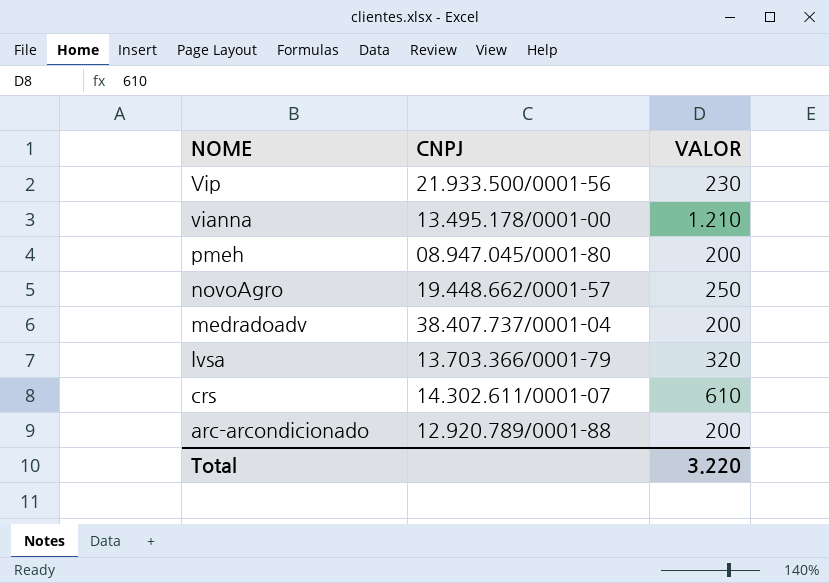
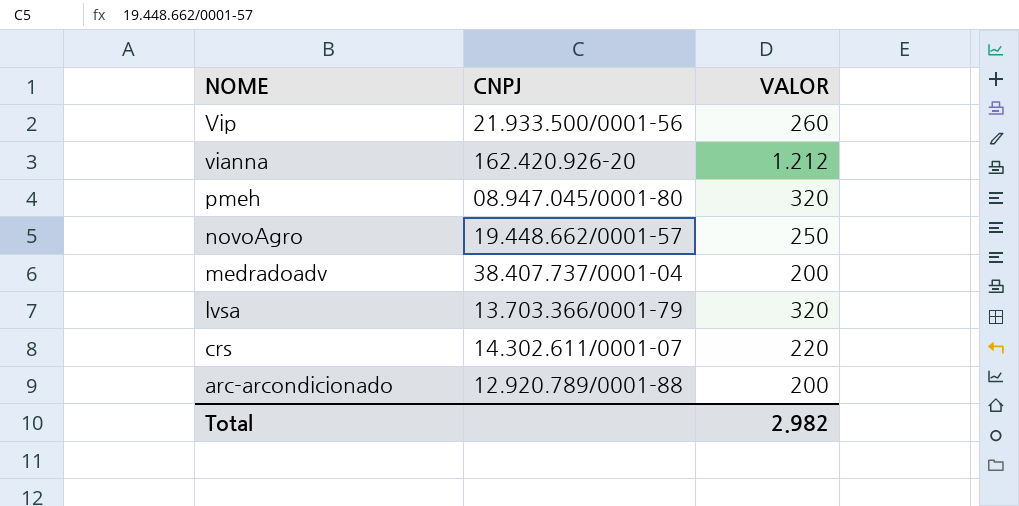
Vip | VALOR: 230 -> 260
vianna | CNPJ: 13.495.178/0001-00 -> 162.420.926-20
vianna | VALOR: 1.210 -> 1.212
pmeh | VALOR: 200 -> 320
crs | VALOR: 610 -> 220
Total | VALOR: 3.220 -> 2.982

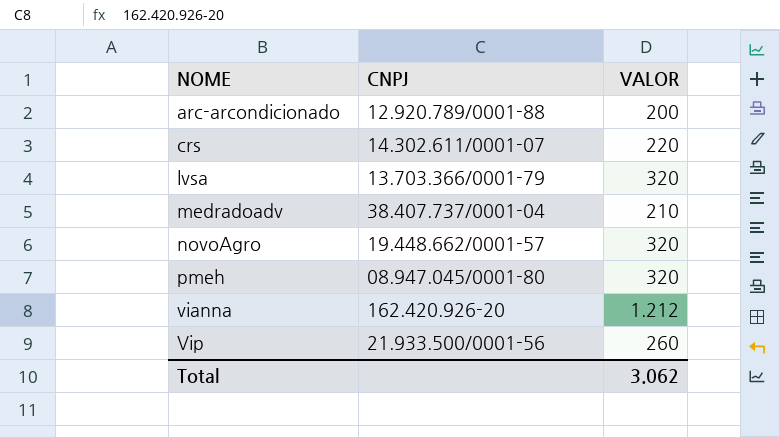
row order: NOME descending -> NOME ascending
medradoadv | VALOR: 200 -> 210
novoAgro | VALOR: 250 -> 320
Total | VALOR: 2.982 -> 3.062

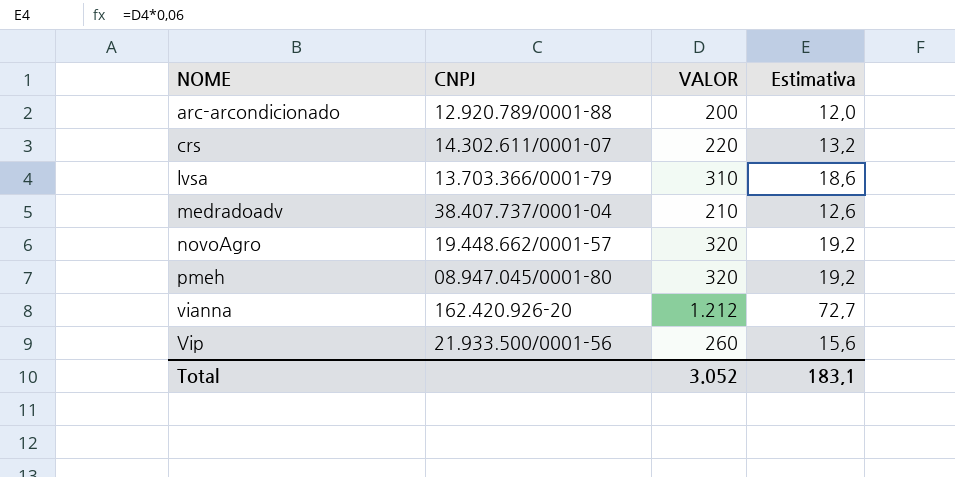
column Estimativa | formula: none -> [VALOR] * 0,06
lvsa | VALOR: 320 -> 310
Total | VALOR: 3.062 -> 3.052

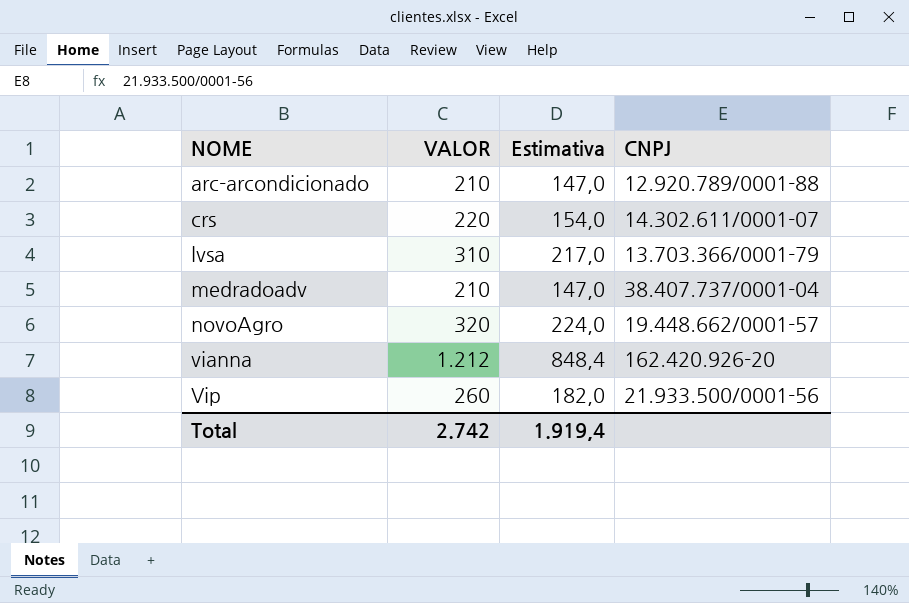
column Estimativa | formula: [VALOR] * 0,06 -> [VALOR] * 0,7
column CNPJ | position: 2 -> 4
row pmeh: 08.947.045/0001-80 | 320 | 19,2 -> none
arc-arcondicionado | VALOR: 200 -> 210
Total | VALOR: 3.052 -> 2.742
Total | Estimativa: 183,1 -> 1.919,4

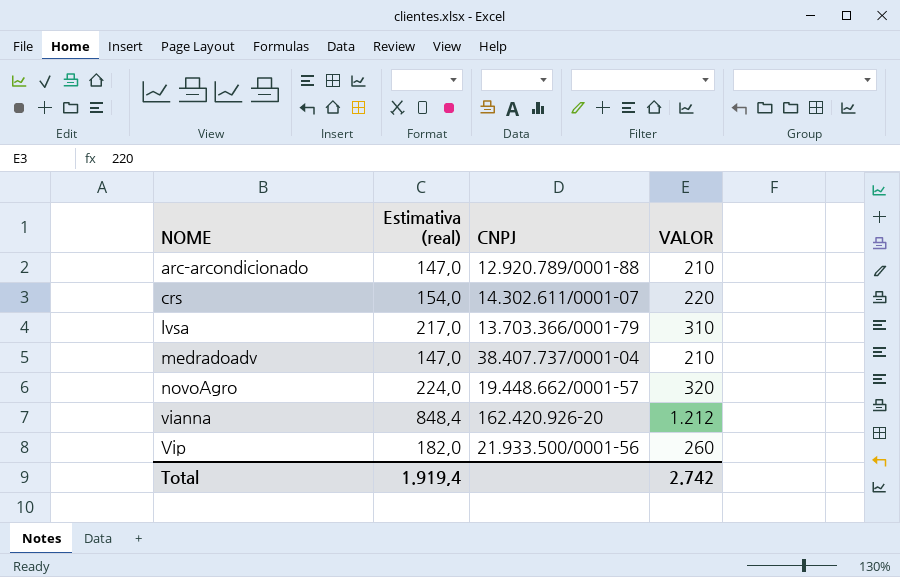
column name: Estimativa -> Estimativa (real)
column VALOR | position: 2 -> 4

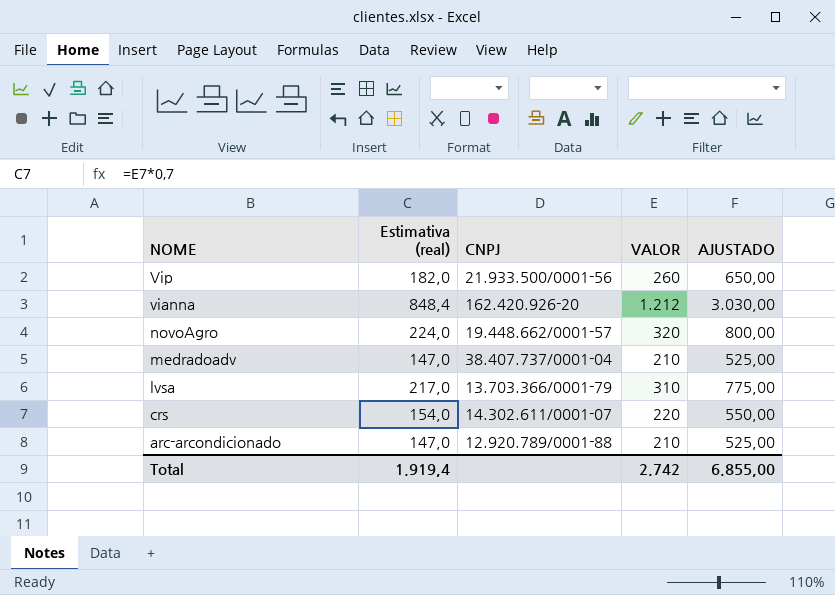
row order: NOME ascending -> NOME descending
column AJUSTADO | formula: none -> [VALOR] * 2,5

